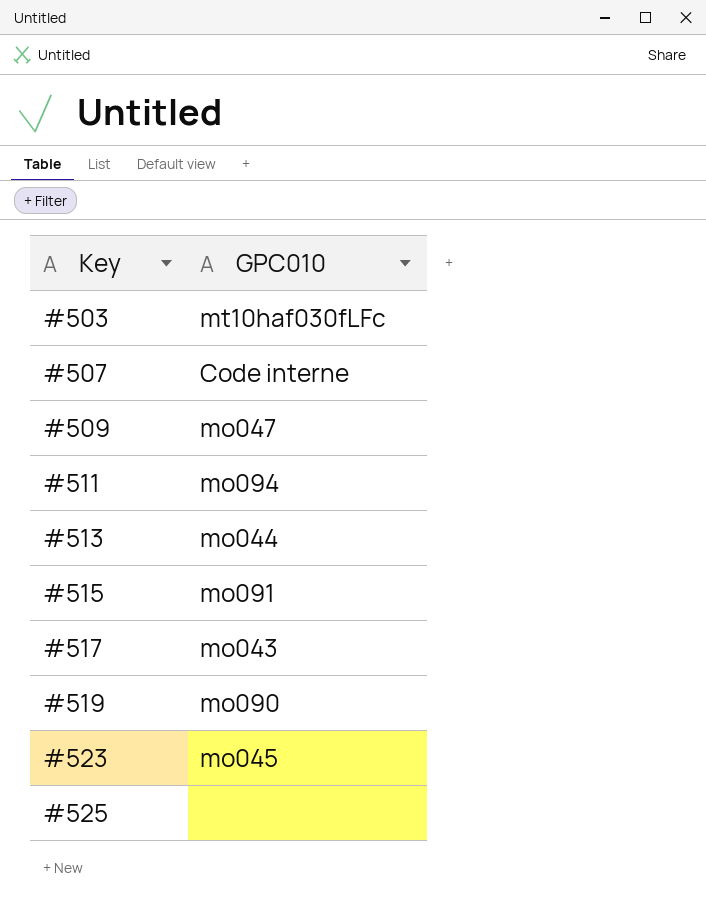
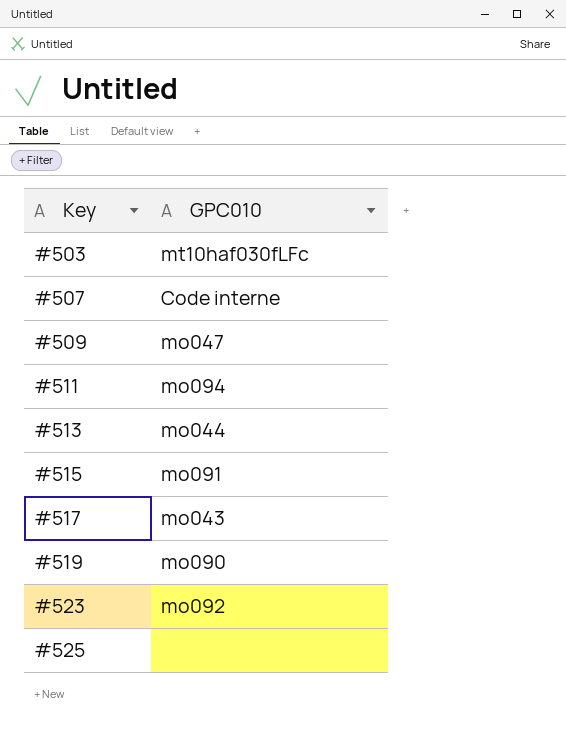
#523 | GPC010: mo045 -> mo092

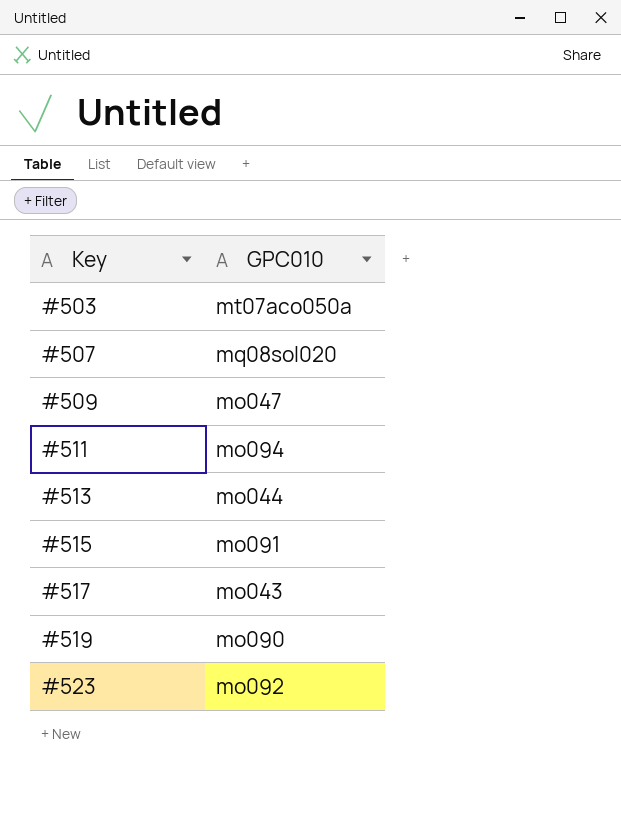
row #525: none -> none
#503 | GPC010: mt10haf030fLFc -> mt07aco050a
#507 | GPC010: Code interne -> mq08sol020

